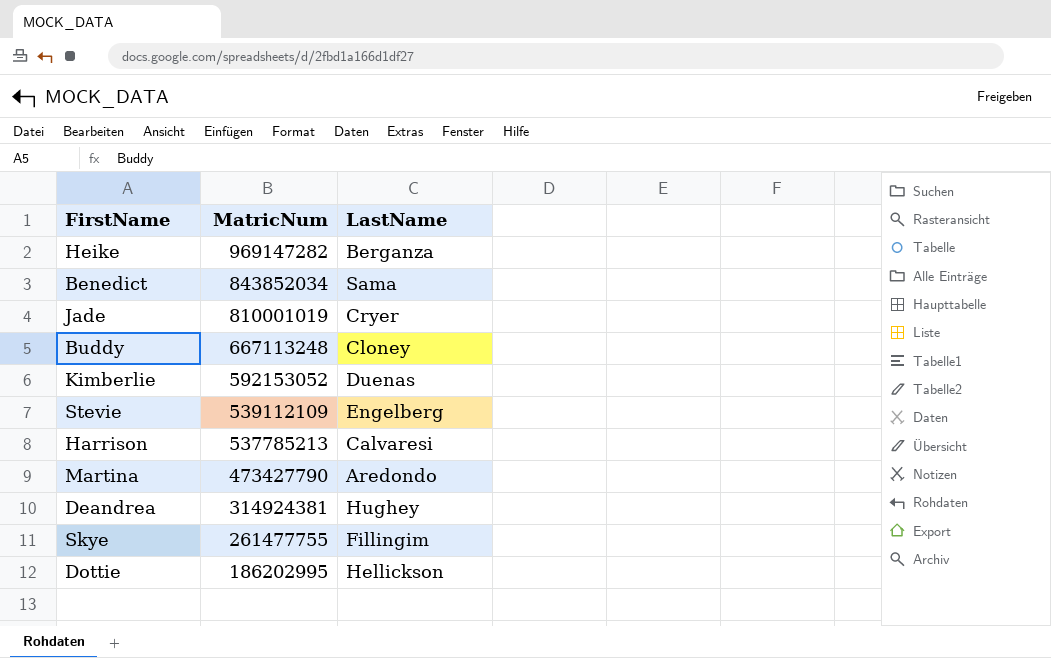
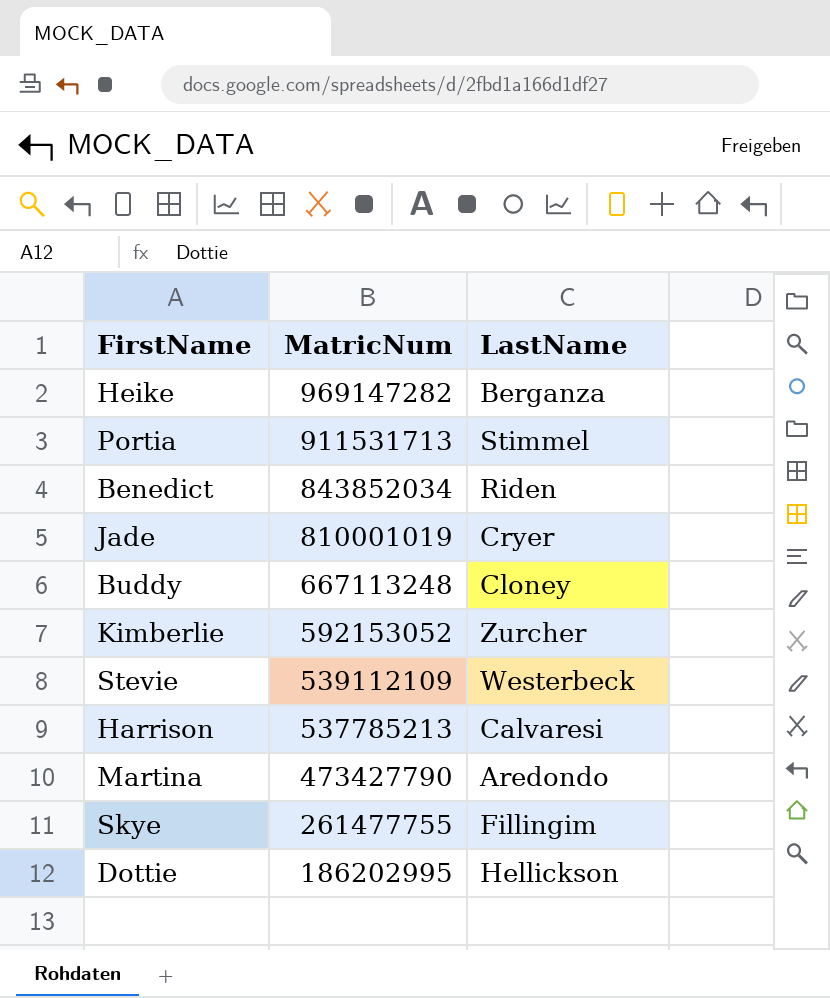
row Deandrea: 314924381 | Hughey -> none
row Portia: none -> 911531713 | Stimmel
Benedict | LastName: Sama -> Riden
Kimberlie | LastName: Duenas -> Zurcher
Stevie | LastName: Engelberg -> Westerbeck

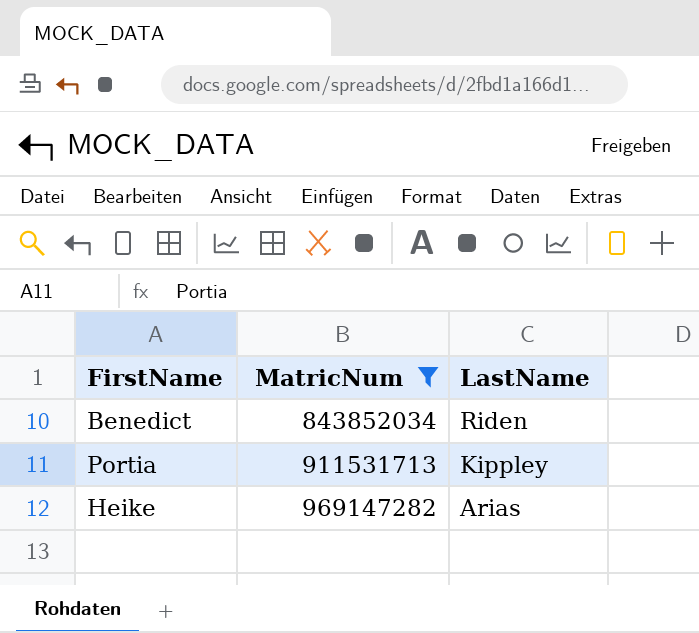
filter: none -> MatricNum >= 843852034
row order: MatricNum descending -> MatricNum ascending
Portia | LastName: Stimmel -> Kippley
Heike | LastName: Berganza -> Arias

